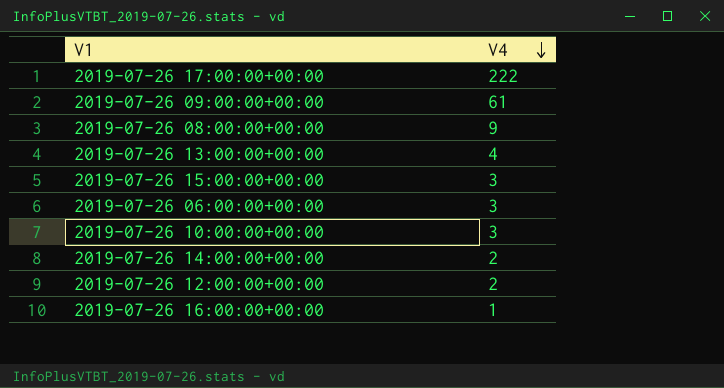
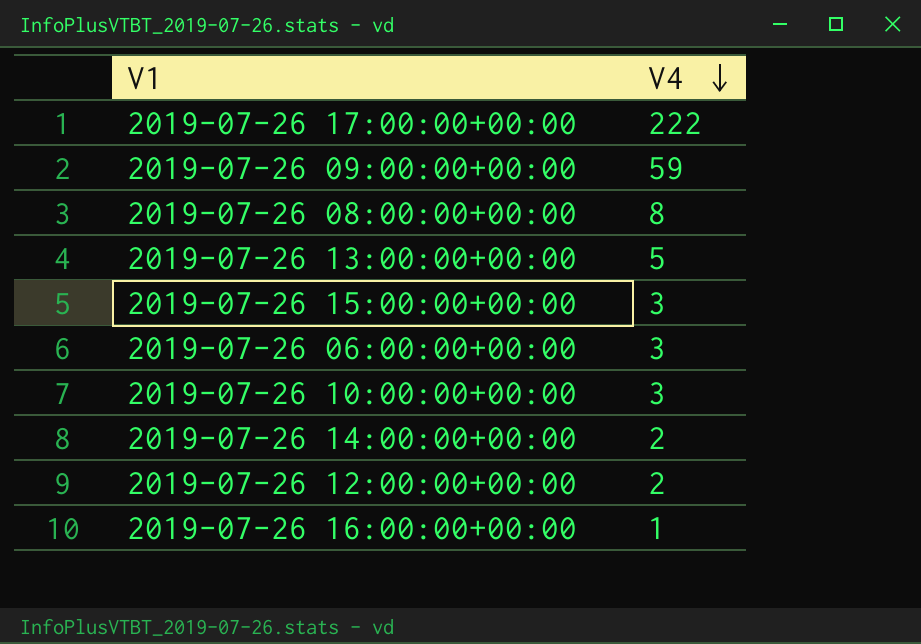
2019-07-26 09:00:00+00:00 | V4: 61 -> 59
2019-07-26 08:00:00+00:00 | V4: 9 -> 8
2019-07-26 13:00:00+00:00 | V4: 4 -> 5

